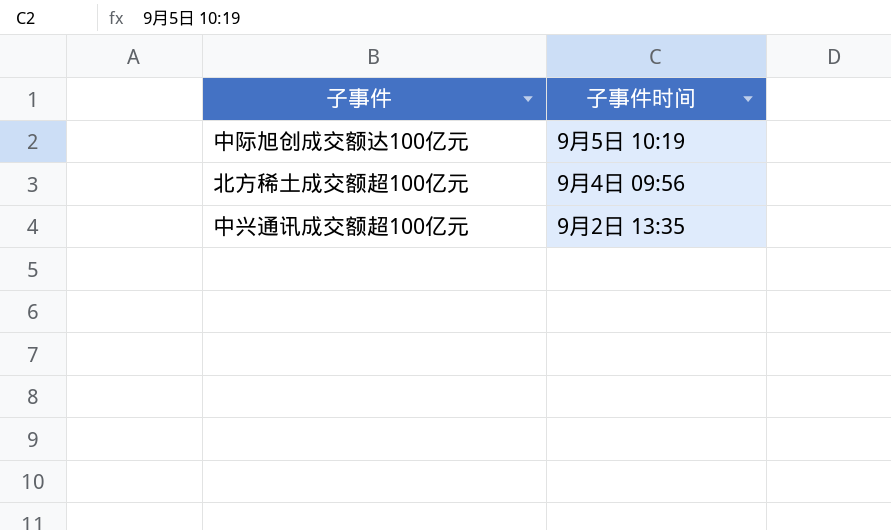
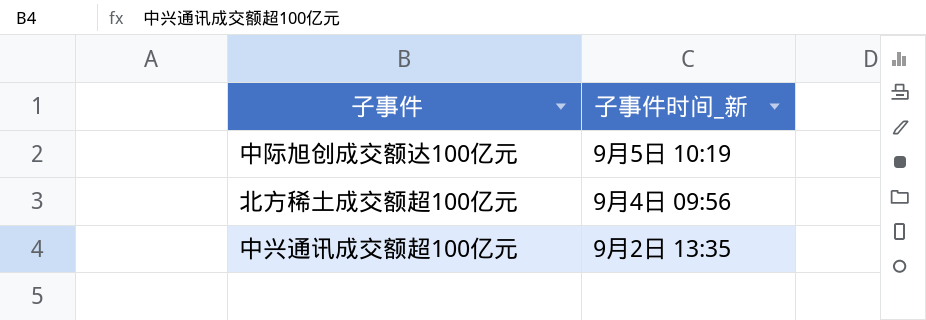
column name: 子事件时间 -> 子事件时间_新

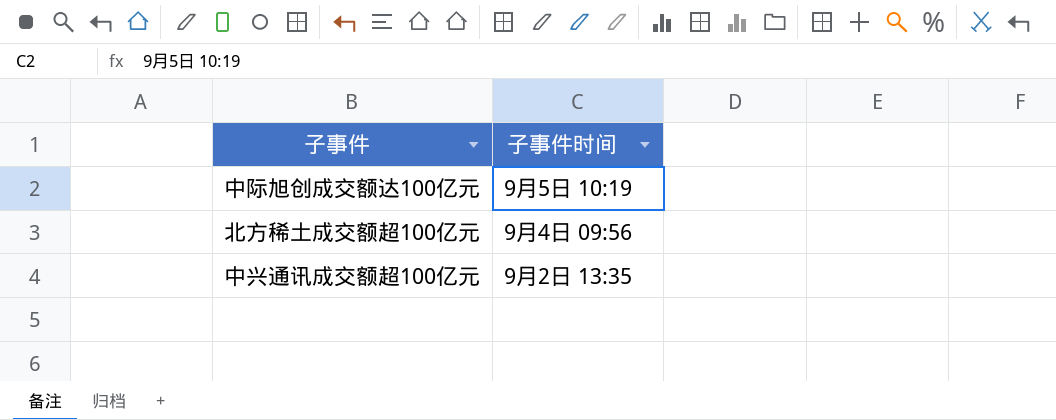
column name: 子事件时间_新 -> 子事件时间

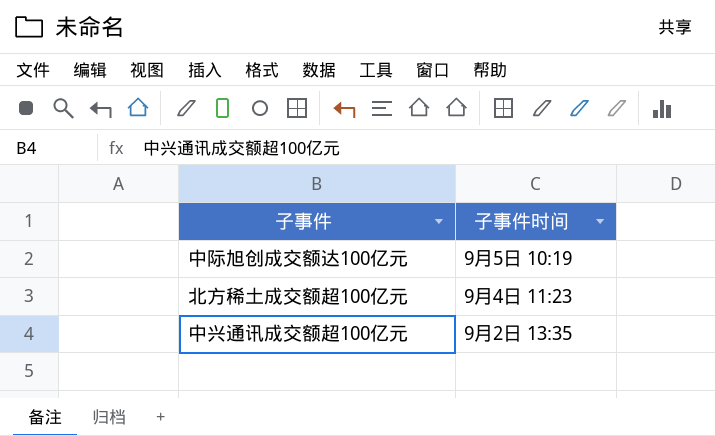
北方稀土成交额超100亿元 | 子事件时间: 9月4日 09:56 -> 9月4日 11:23

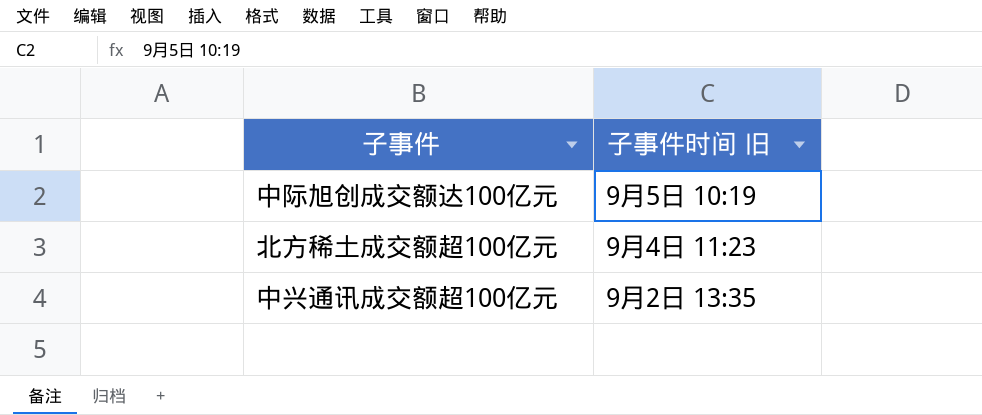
column name: 子事件时间 -> 子事件时间 旧

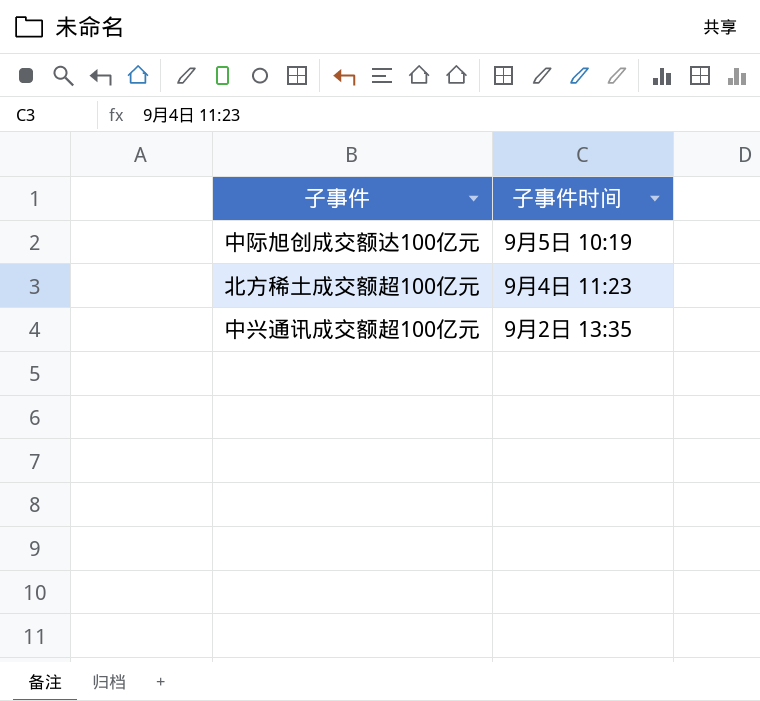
column name: 子事件时间 旧 -> 子事件时间

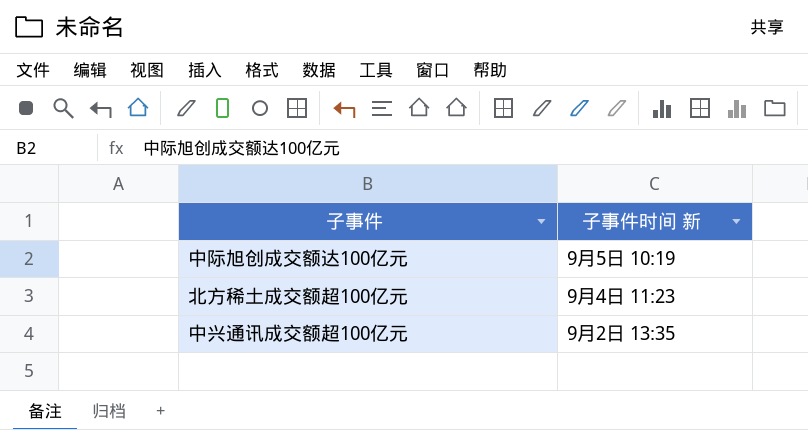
column name: 子事件时间 -> 子事件时间 新

